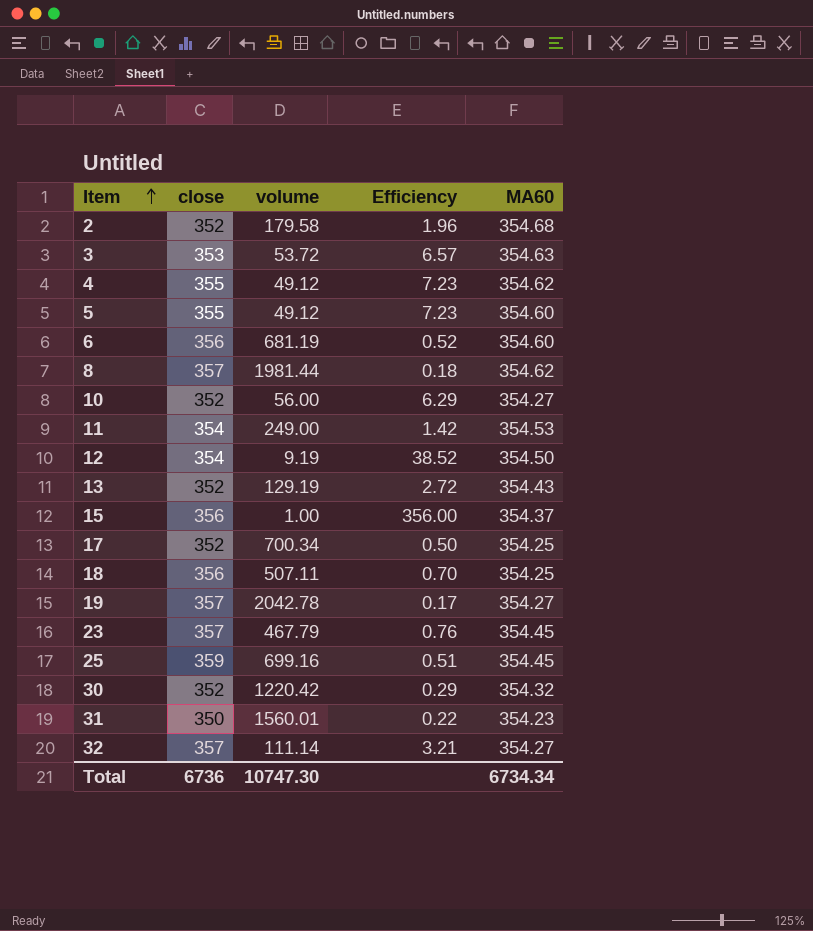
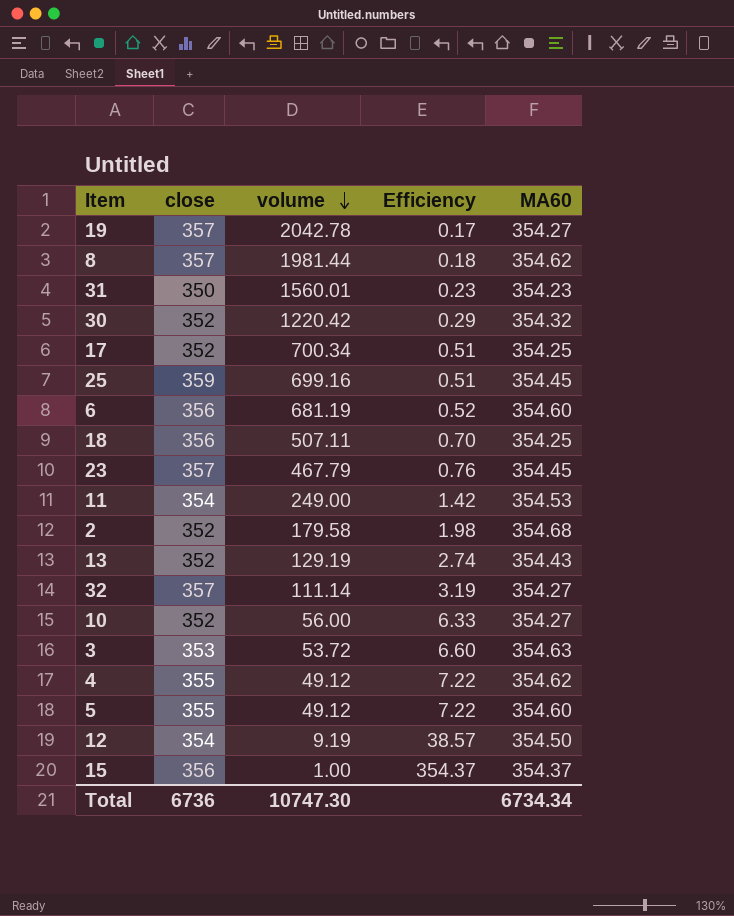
row order: Item ascending -> volume descending
column Efficiency | formula: [close] / [volume] -> [MA60] / [volume]

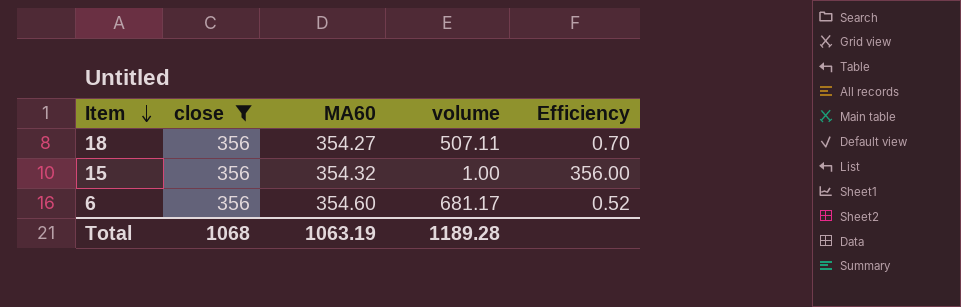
filter: none -> close = 356
row order: volume descending -> Item descending
column MA60 | position: 5 -> 3
column Efficiency | formula: [MA60] / [volume] -> [close] / [volume]
18 | MA60: 354.25 -> 354.27
15 | MA60: 354.37 -> 354.32
6 | volume: 681.19 -> 681.17
Total | close: 6736 -> 1068
Total | MA60: 6734.34 -> 1063.19
Total | volume: 10747.30 -> 1189.28

